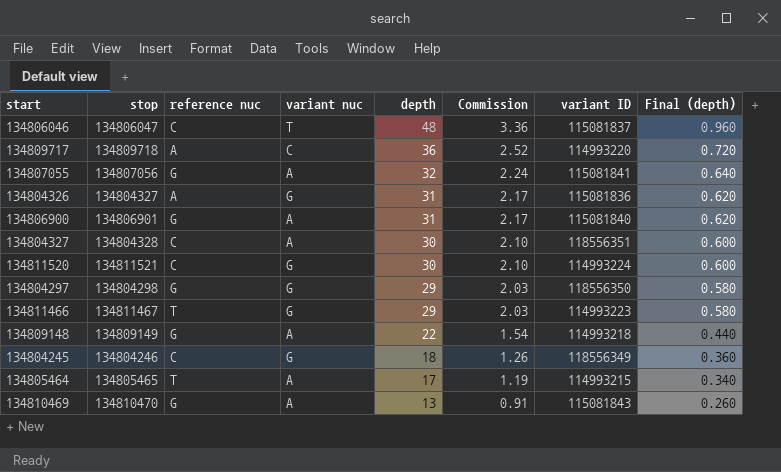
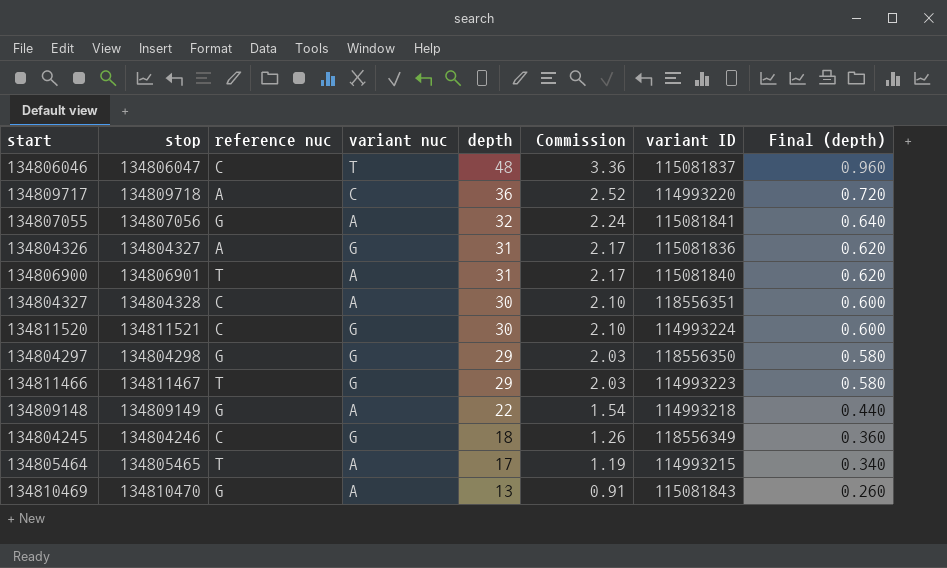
134806900 | reference nuc: G -> T

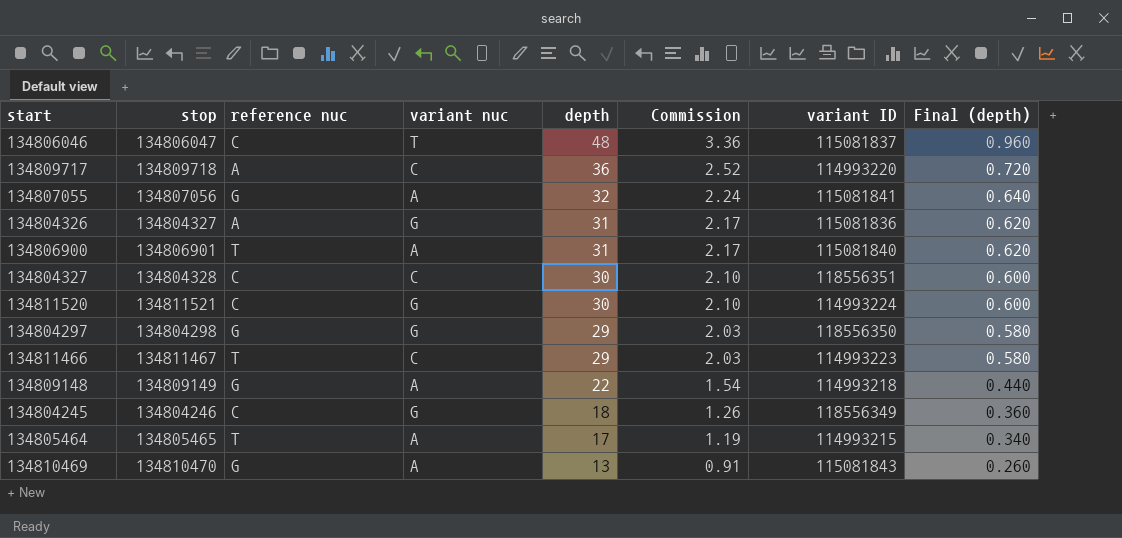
134804327 | variant nuc: A -> C
134811466 | variant nuc: G -> C

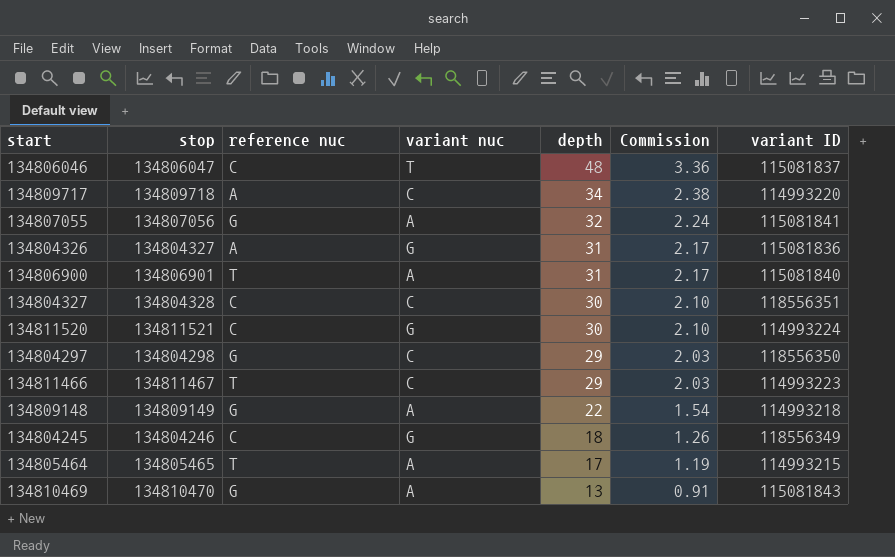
column Final (depth) | formula: [depth] * 0.02 -> none
134809717 | depth: 36 -> 34
134809717 | Commission: 2.52 -> 2.38
134804297 | variant nuc: G -> C

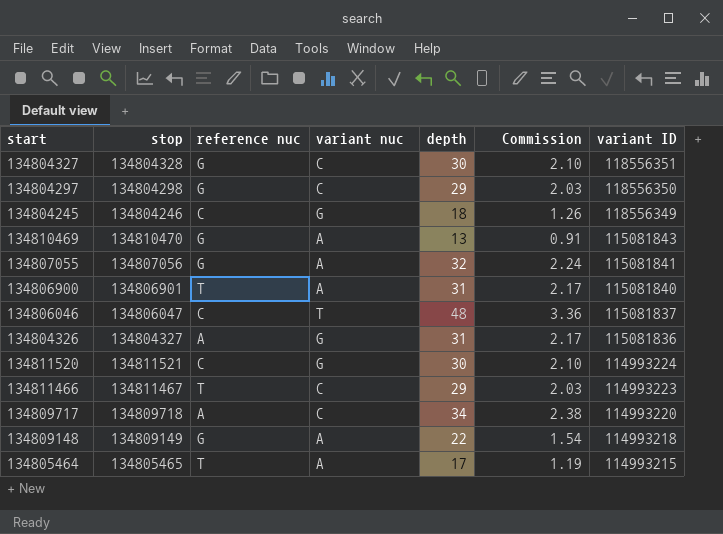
row order: depth descending -> variant ID descending
134804327 | reference nuc: C -> G

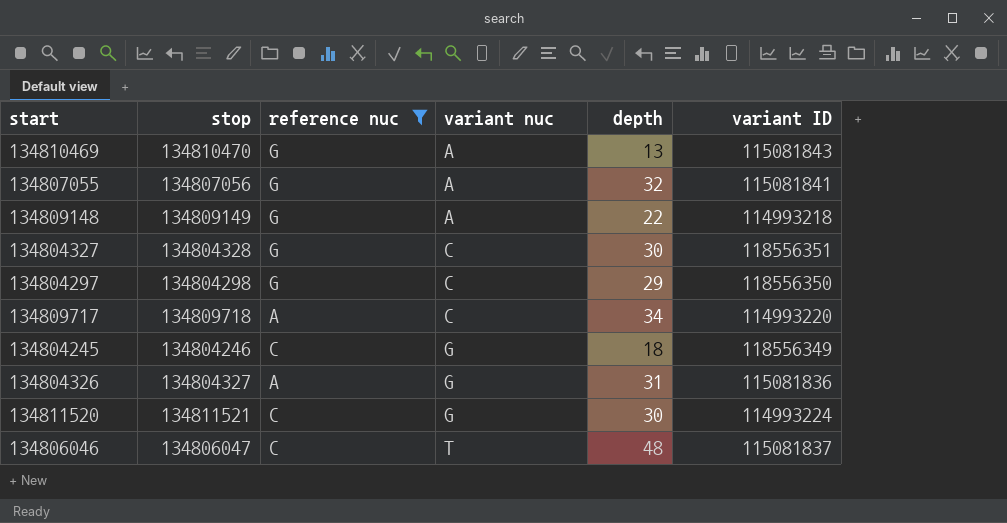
filter: none -> reference nuc != T
row order: variant ID descending -> variant nuc ascending
column Commission | formula: [depth] * 0.07 -> none

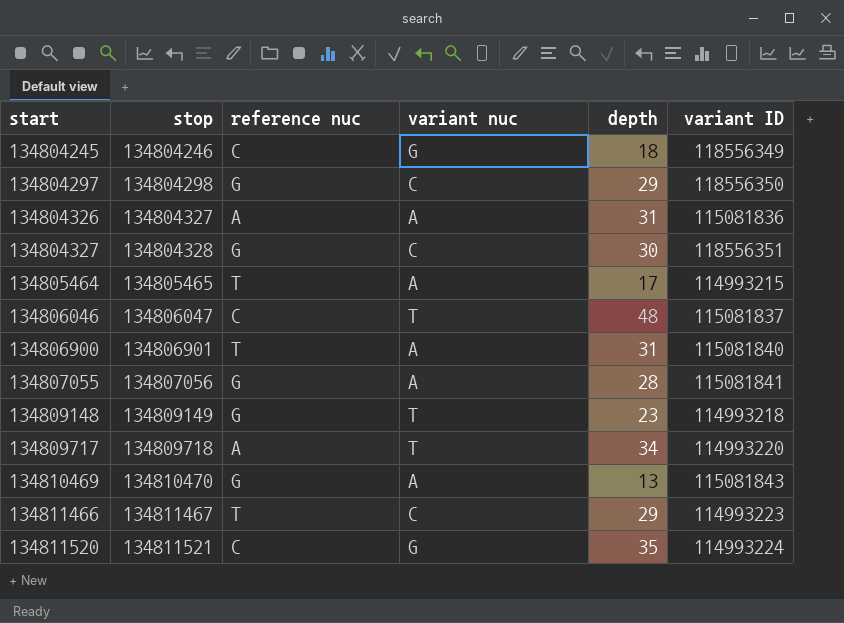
filter: reference nuc != T -> none
row order: variant nuc ascending -> start ascending
134804326 | variant nuc: G -> A
134807055 | depth: 32 -> 28
134809148 | variant nuc: A -> T
134809148 | depth: 22 -> 23
134809717 | variant nuc: C -> T
134811520 | depth: 30 -> 35

